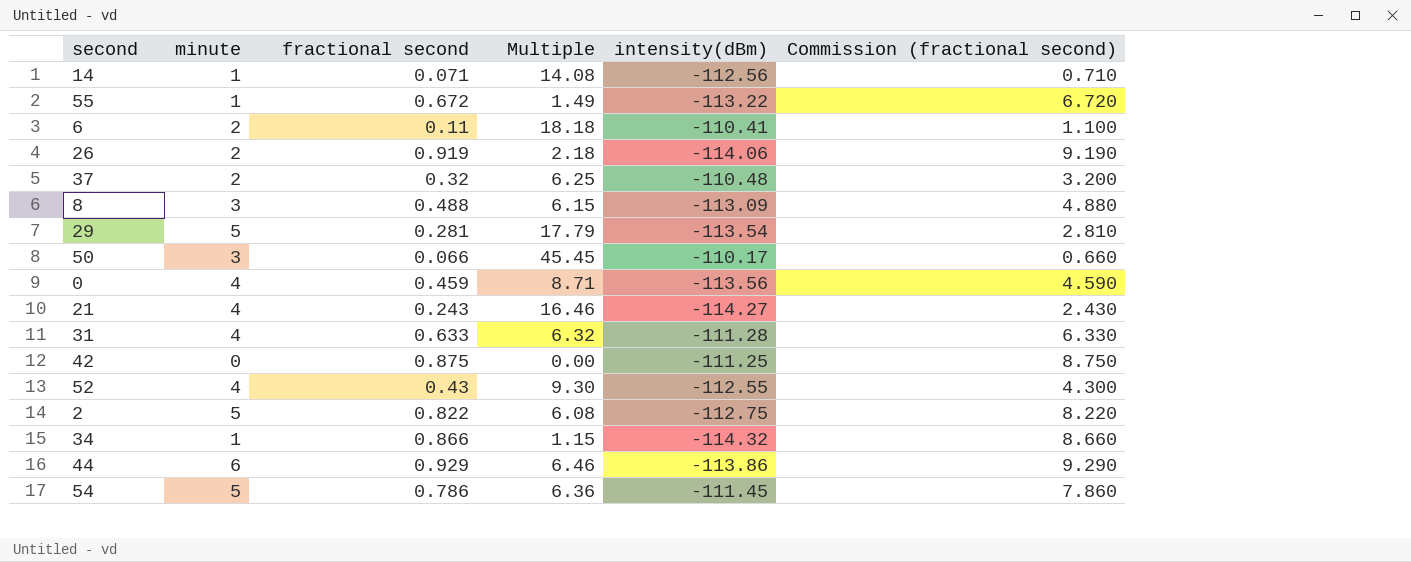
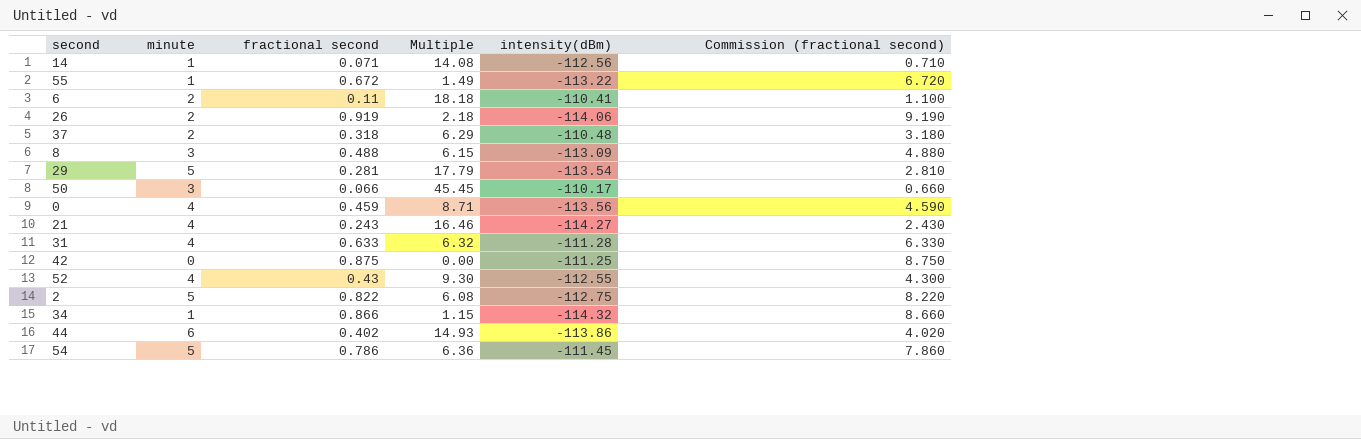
37 | fractional second: 0.32 -> 0.318
37 | Multiple: 6.25 -> 6.29
37 | Commission (fractional second): 3.200 -> 3.180
44 | fractional second: 0.929 -> 0.402
44 | Multiple: 6.46 -> 14.93
44 | Commission (fractional second): 9.290 -> 4.020

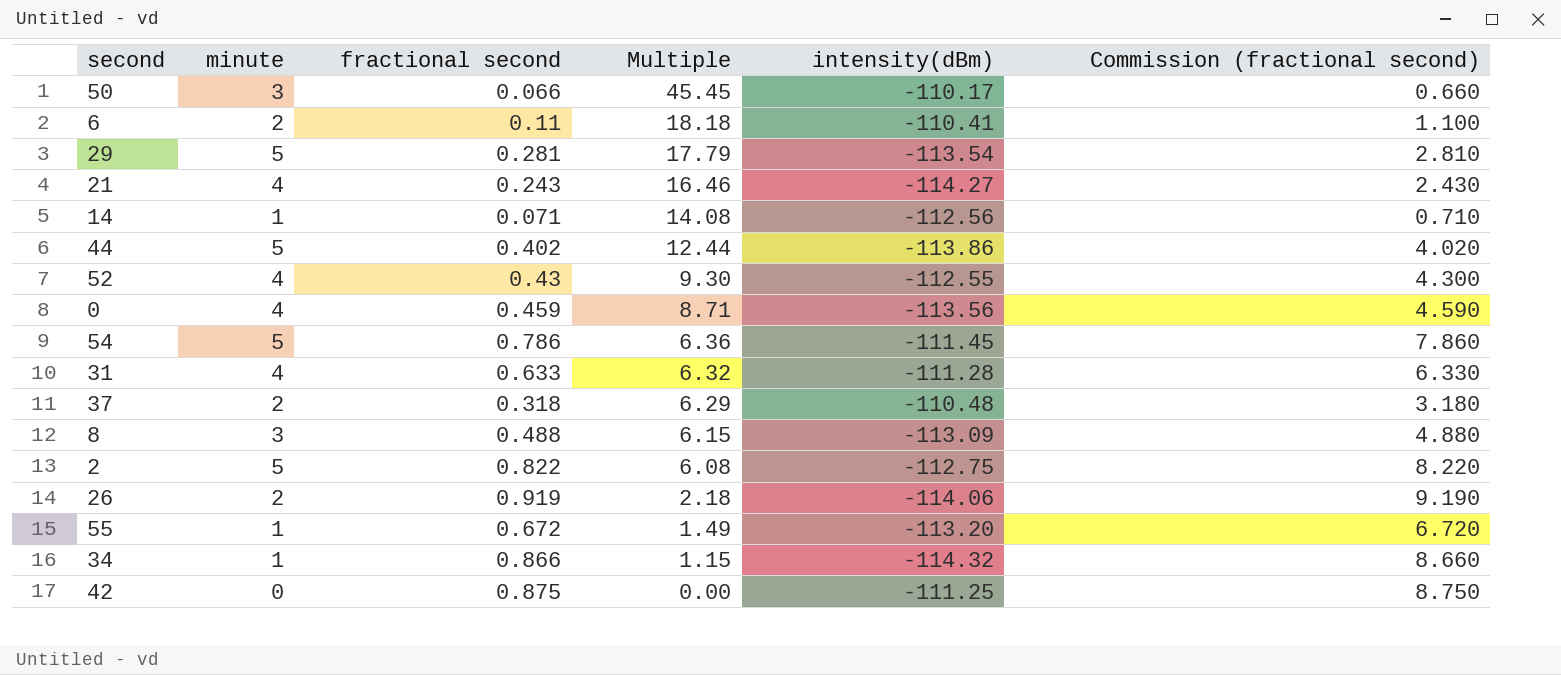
row order: none -> Multiple descending
44 | minute: 6 -> 5
44 | Multiple: 14.93 -> 12.44
55 | intensity(dBm): -113.22 -> -113.20

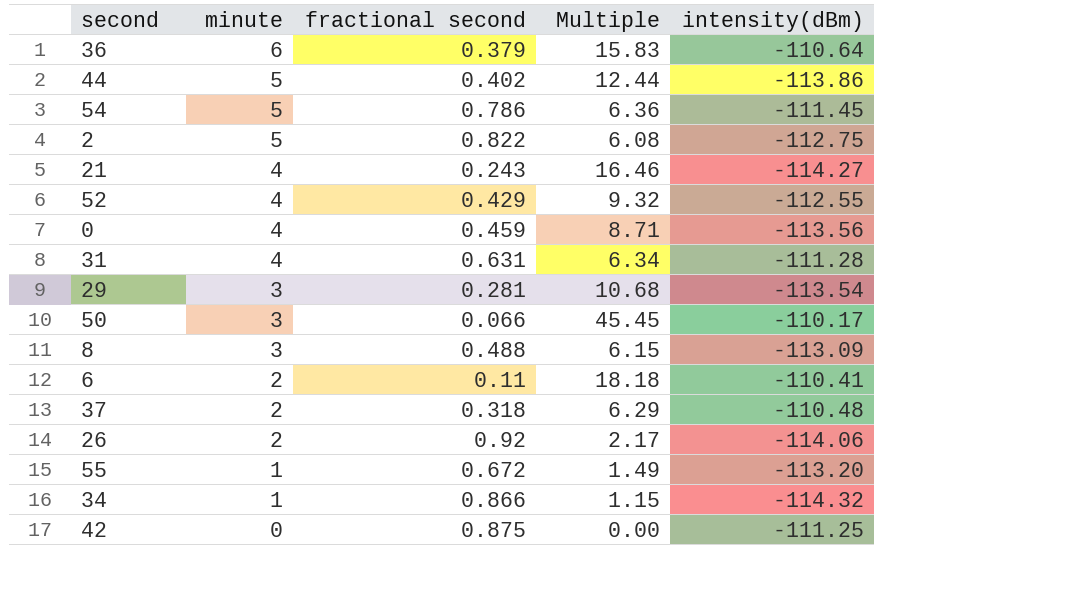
row order: Multiple descending -> minute descending
column Commission (fractional second) | formula: [fractional second] * 10 -> none
row 14: 1 | 0.071 | 14.08 | -112.56 | 0.710 -> none
row 36: none -> 6 | 0.379 | 15.83 | -110.64
52 | fractional second: 0.43 -> 0.429
52 | Multiple: 9.30 -> 9.32
31 | fractional second: 0.633 -> 0.631
31 | Multiple: 6.32 -> 6.34
29 | minute: 5 -> 3
29 | Multiple: 17.79 -> 10.68
26 | fractional second: 0.919 -> 0.92
26 | Multiple: 2.18 -> 2.17

